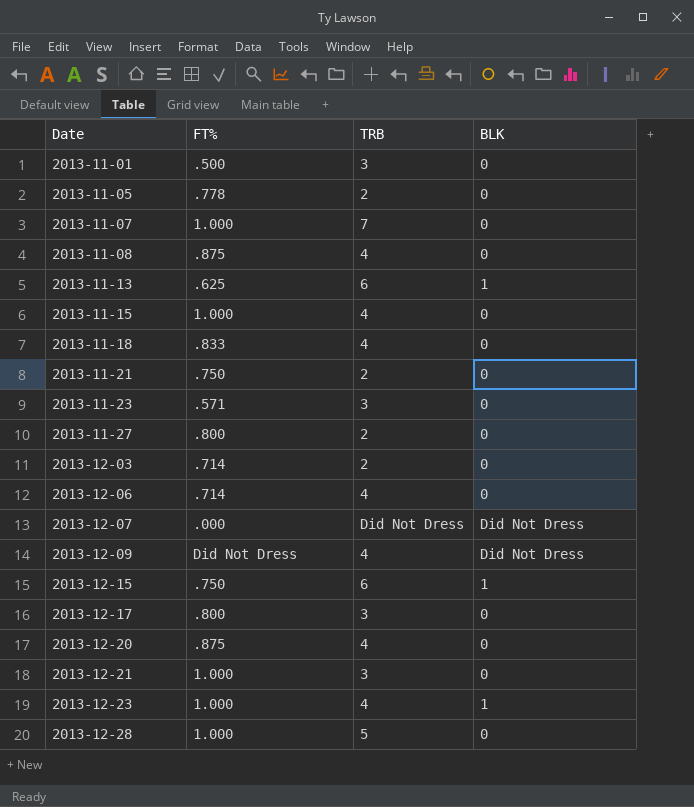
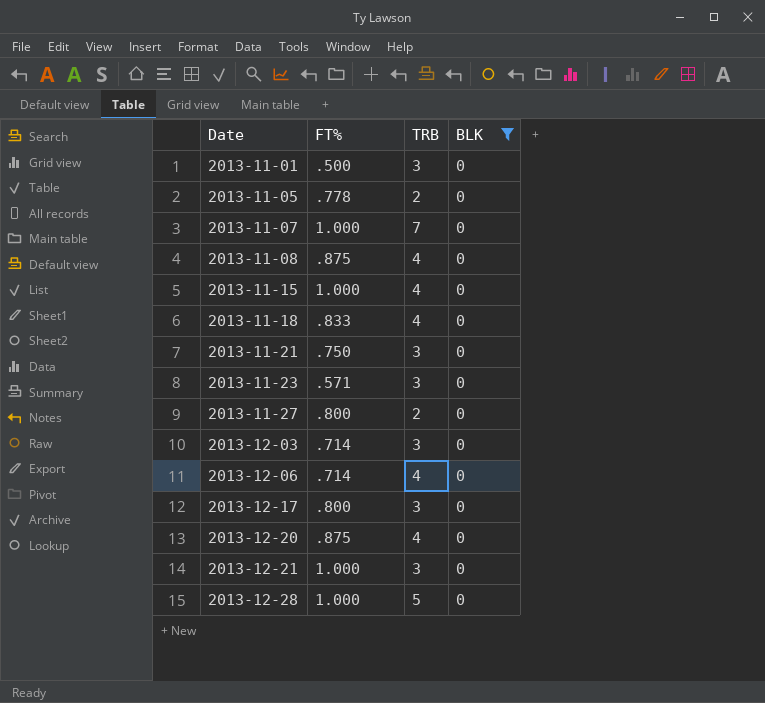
filter: none -> BLK = 0
2013-11-21 | TRB: 2 -> 3
2013-12-03 | TRB: 2 -> 3

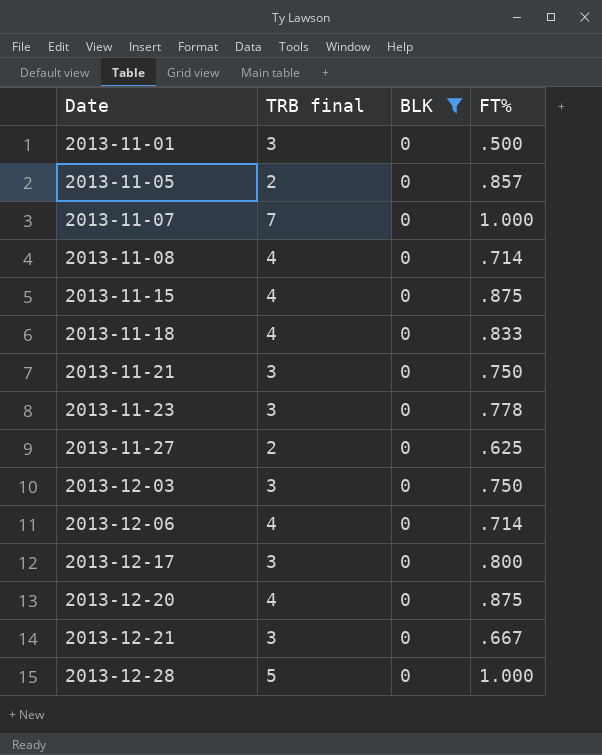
column name: TRB -> TRB final
column FT% | position: 2 -> 4
2013-11-05 | FT%: .778 -> .857
2013-11-08 | FT%: .875 -> .714
2013-11-15 | FT%: 1.000 -> .875
2013-11-23 | FT%: .571 -> .778
2013-11-27 | FT%: .800 -> .625
2013-12-03 | FT%: .714 -> .750
2013-12-21 | FT%: 1.000 -> .667

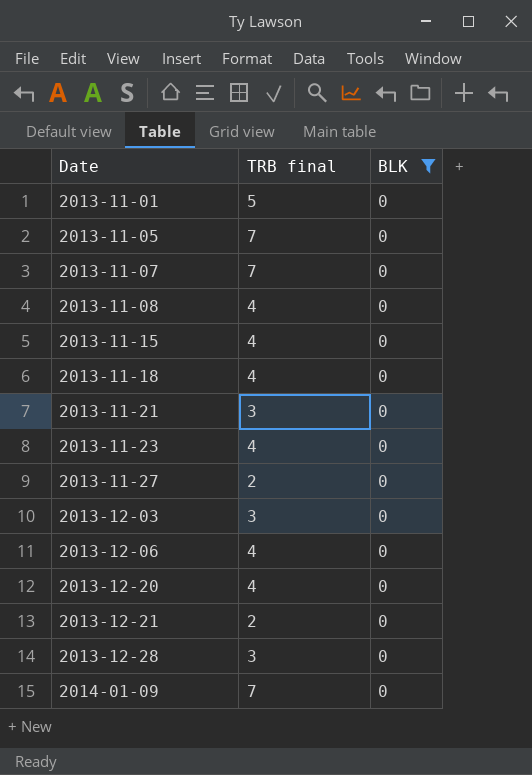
column FT% | position: 4 -> none
row 2013-12-17: 3 | 0 | .800 -> none
2013-11-01 | TRB final: 3 -> 5
2013-11-05 | TRB final: 2 -> 7
2013-11-23 | TRB final: 3 -> 4
2013-12-21 | TRB final: 3 -> 2
2013-12-28 | TRB final: 5 -> 3
row 2014-01-09: none -> 7 | 0

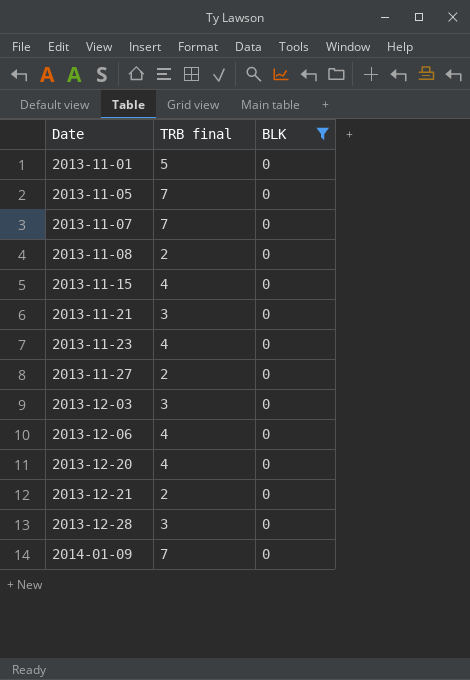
row 2013-11-18: 4 | 0 -> none
2013-11-08 | TRB final: 4 -> 2

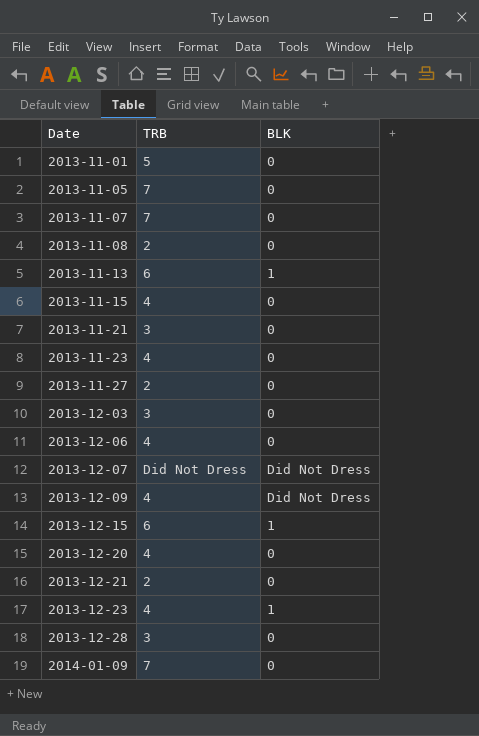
filter: BLK = 0 -> none
column name: TRB final -> TRB

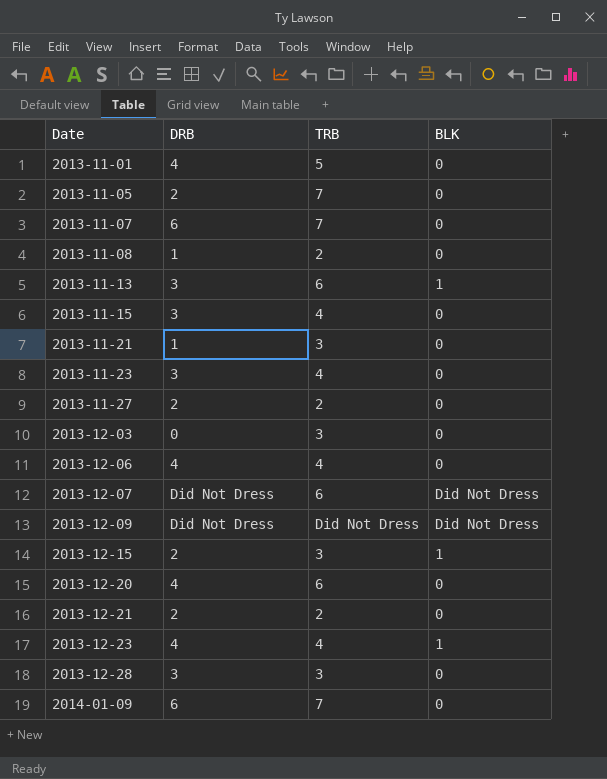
column DRB | position: none -> 2
2013-12-07 | TRB: Did Not Dress -> 6
2013-12-09 | TRB: 4 -> Did Not Dress
2013-12-15 | TRB: 6 -> 3
2013-12-20 | TRB: 4 -> 6

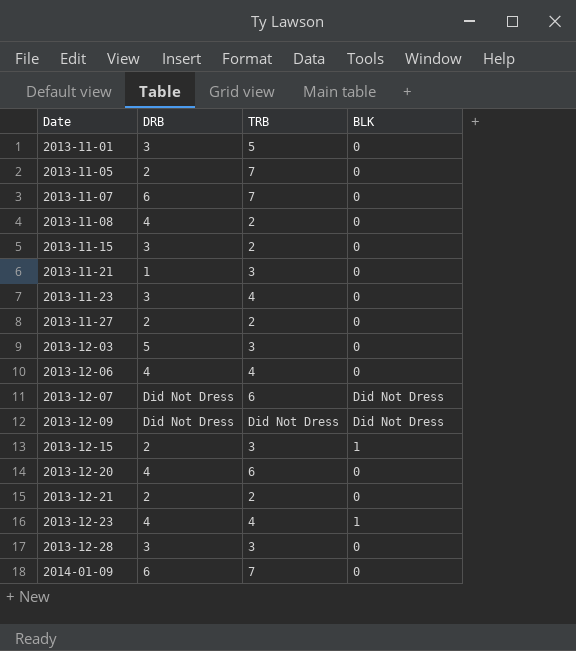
row 2013-11-13: 3 | 6 | 1 -> none
2013-11-01 | DRB: 4 -> 3
2013-11-08 | DRB: 1 -> 4
2013-11-15 | TRB: 4 -> 2
2013-12-03 | DRB: 0 -> 5

